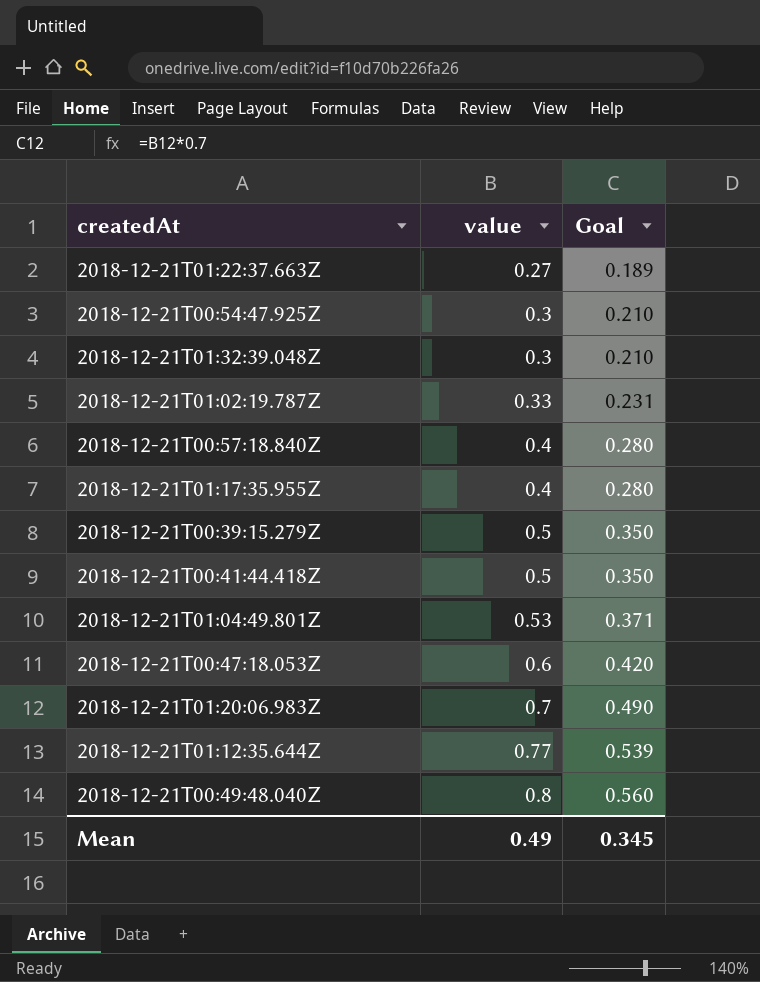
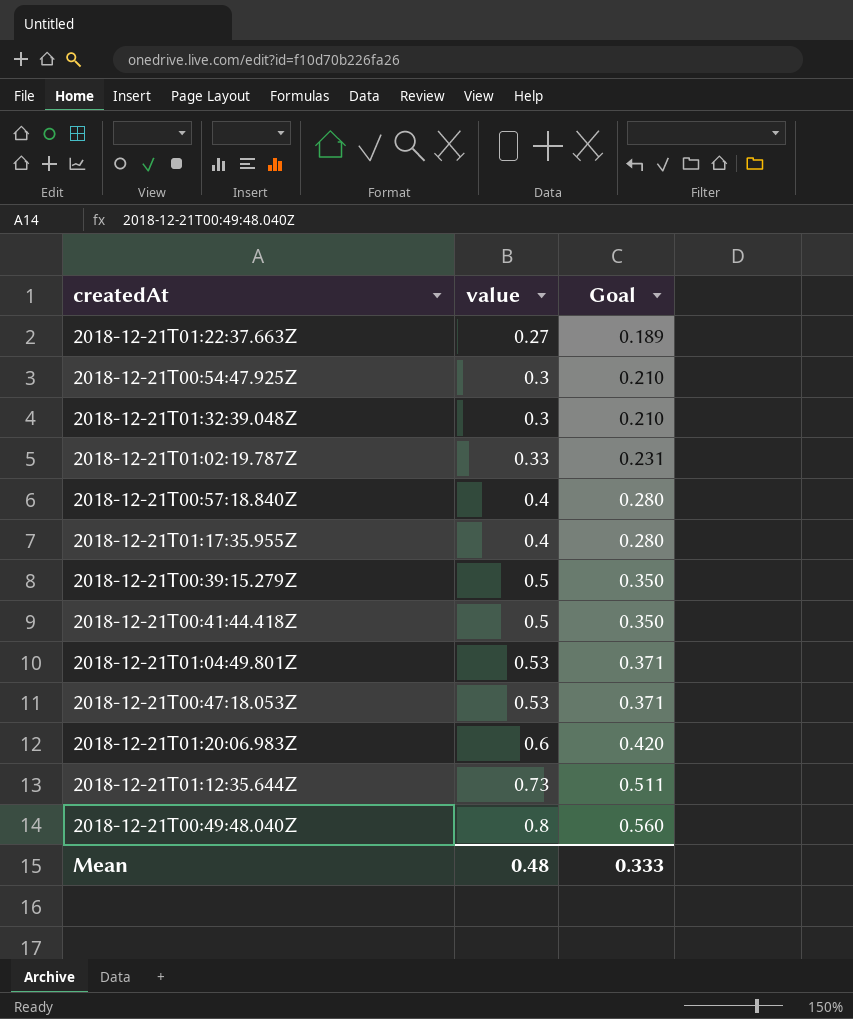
2018-12-21T00:47:18.053Z | value: 0.6 -> 0.53
2018-12-21T00:47:18.053Z | Goal: 0.420 -> 0.371
2018-12-21T01:20:06.983Z | value: 0.7 -> 0.6
2018-12-21T01:20:06.983Z | Goal: 0.490 -> 0.420
2018-12-21T01:12:35.644Z | value: 0.77 -> 0.73
2018-12-21T01:12:35.644Z | Goal: 0.539 -> 0.511
Mean | value: 0.49 -> 0.48
Mean | Goal: 0.345 -> 0.333

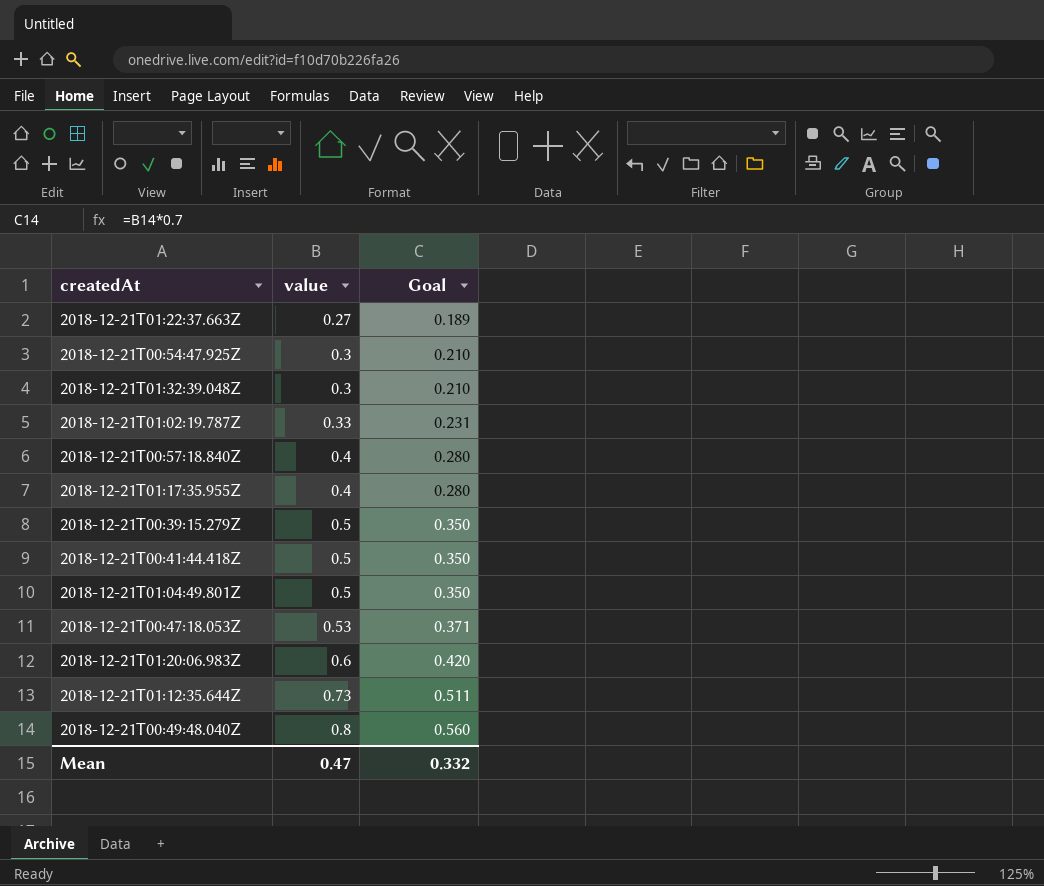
2018-12-21T01:04:49.801Z | value: 0.53 -> 0.5
2018-12-21T01:04:49.801Z | Goal: 0.371 -> 0.350
Mean | value: 0.48 -> 0.47
Mean | Goal: 0.333 -> 0.332

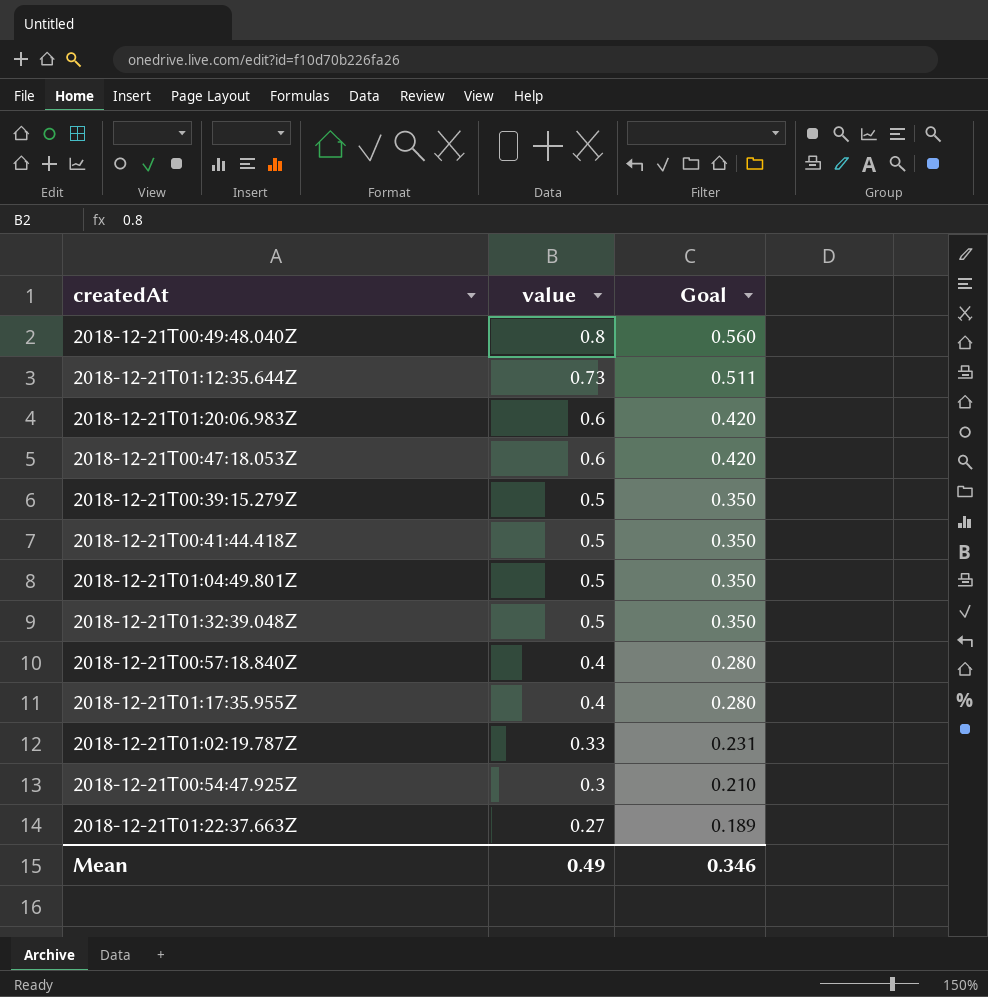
row order: value ascending -> value descending
2018-12-21T00:47:18.053Z | value: 0.53 -> 0.6
2018-12-21T00:47:18.053Z | Goal: 0.371 -> 0.420
2018-12-21T01:32:39.048Z | value: 0.3 -> 0.5
2018-12-21T01:32:39.048Z | Goal: 0.210 -> 0.350
Mean | value: 0.47 -> 0.49
Mean | Goal: 0.332 -> 0.346

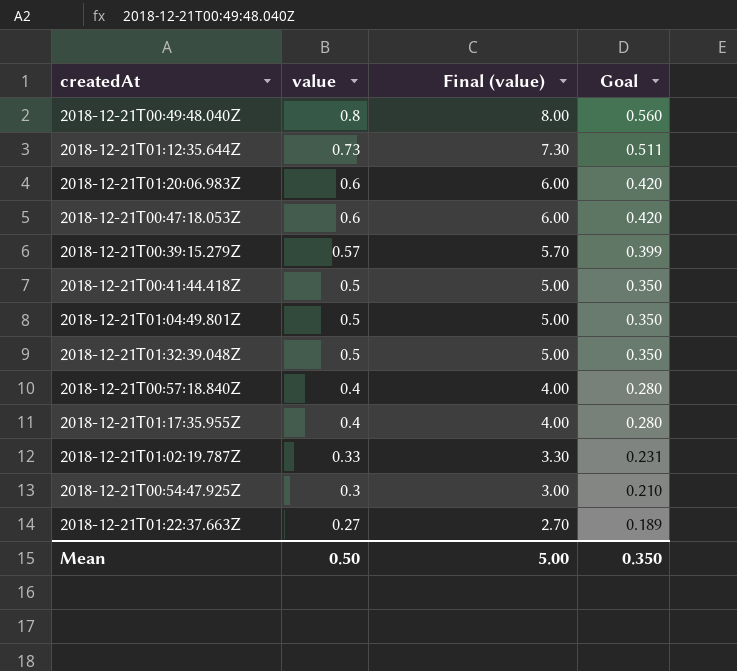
column Final (value) | formula: none -> [value] * 10
2018-12-21T00:39:15.279Z | value: 0.5 -> 0.57
2018-12-21T00:39:15.279Z | Goal: 0.350 -> 0.399
Mean | value: 0.49 -> 0.50
Mean | Goal: 0.346 -> 0.350

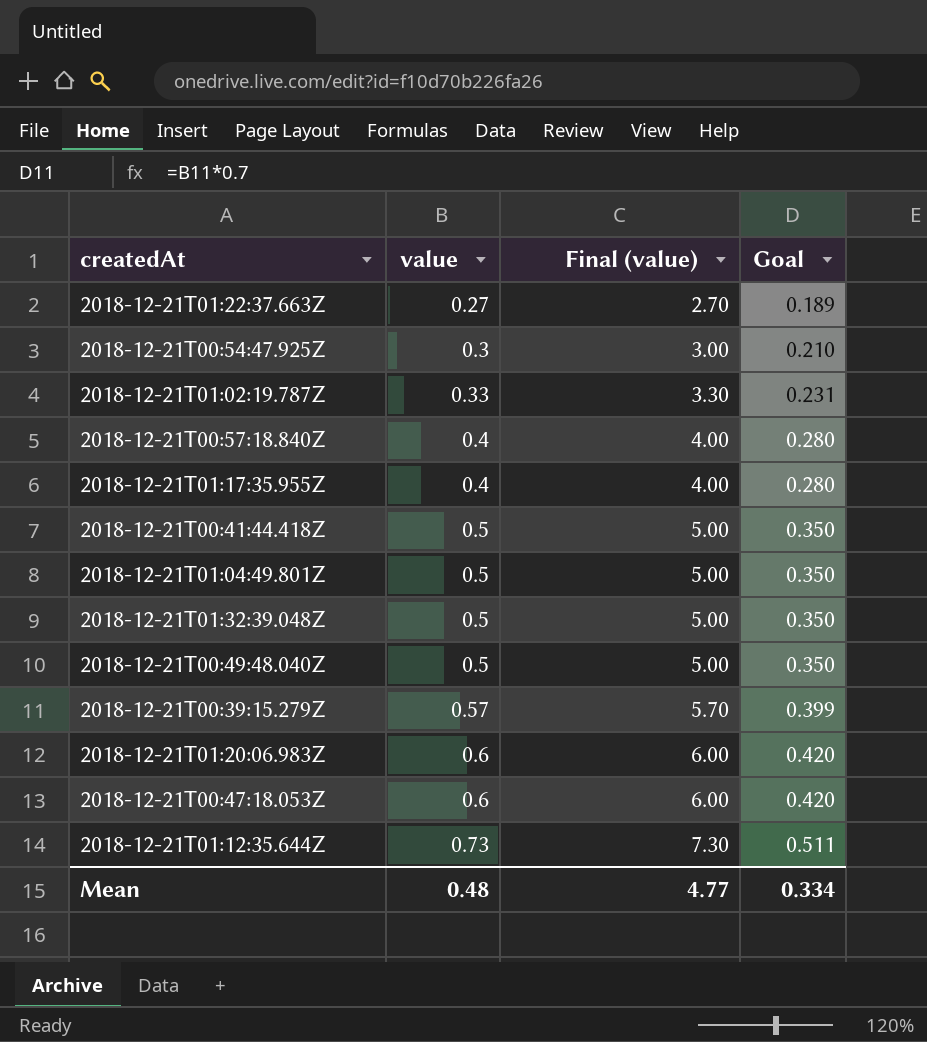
row order: value descending -> value ascending
2018-12-21T00:49:48.040Z | value: 0.8 -> 0.5
2018-12-21T00:49:48.040Z | Final (value): 8.00 -> 5.00
2018-12-21T00:49:48.040Z | Goal: 0.560 -> 0.350
Mean | value: 0.50 -> 0.48
Mean | Final (value): 5.00 -> 4.77
Mean | Goal: 0.350 -> 0.334

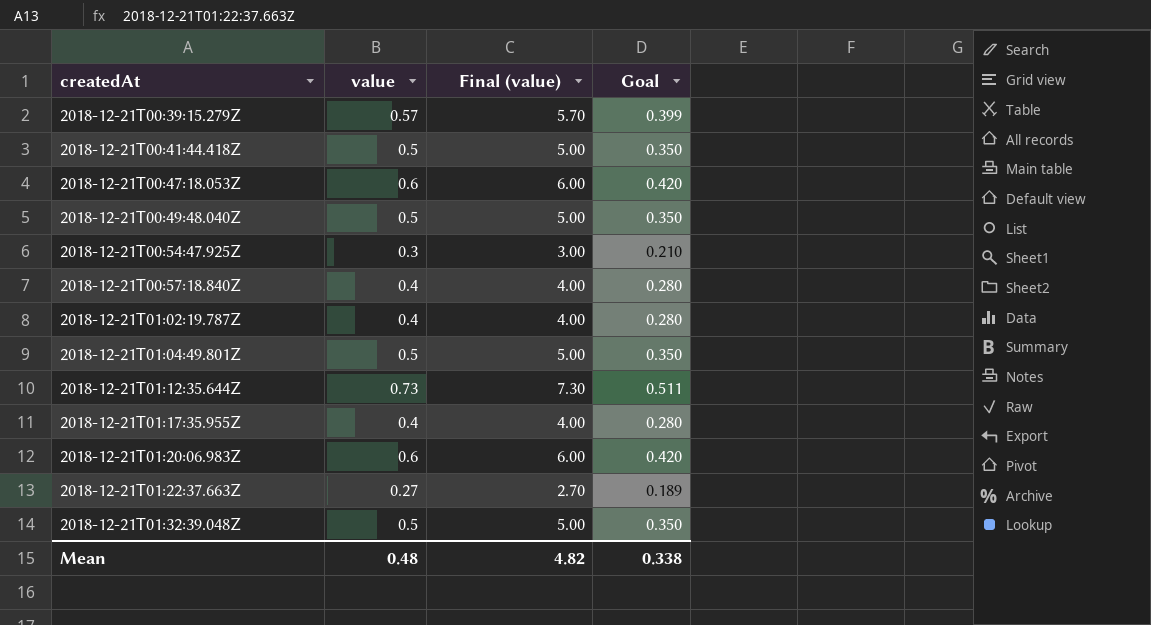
row order: value ascending -> createdAt ascending
2018-12-21T01:02:19.787Z | value: 0.33 -> 0.4
2018-12-21T01:02:19.787Z | Final (value): 3.30 -> 4.00
2018-12-21T01:02:19.787Z | Goal: 0.231 -> 0.280
Mean | Final (value): 4.77 -> 4.82
Mean | Goal: 0.334 -> 0.338

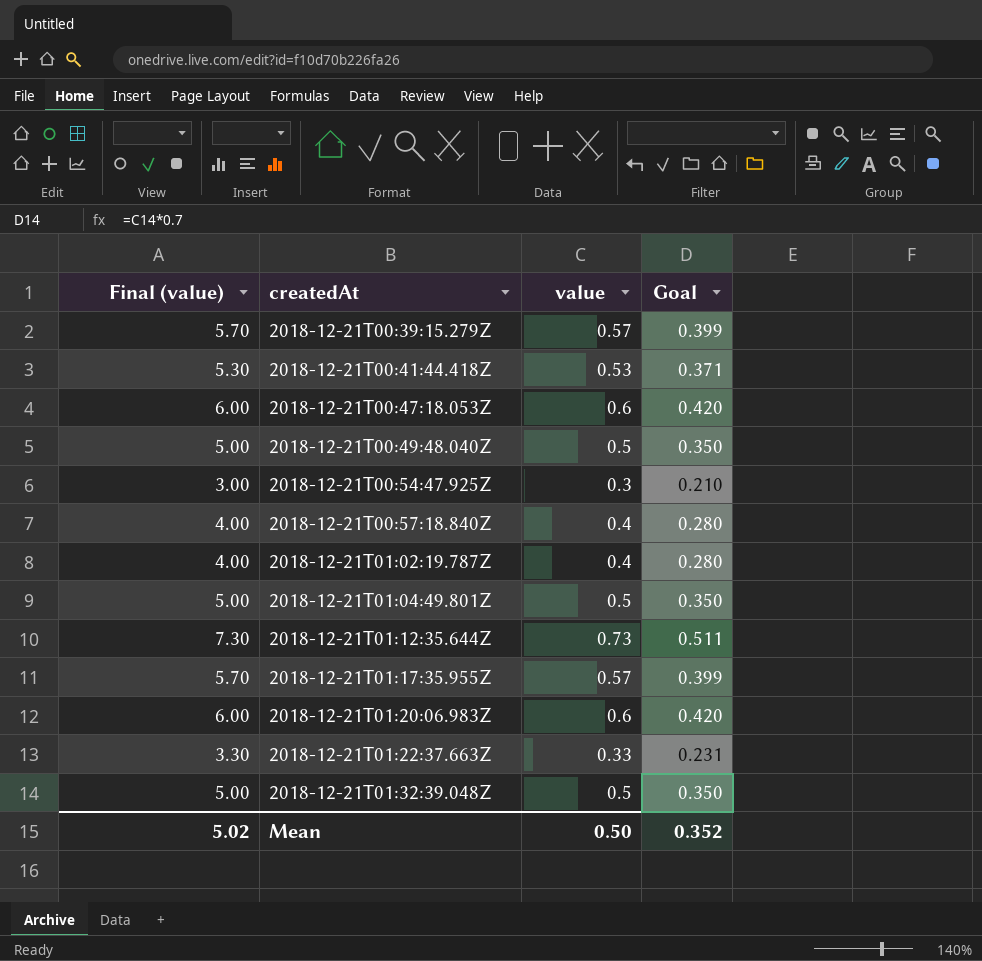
column Final (value) | position: 3 -> 1
2018-12-21T00:41:44.418Z | Final (value): 5.00 -> 5.30
2018-12-21T00:41:44.418Z | value: 0.5 -> 0.53
2018-12-21T00:41:44.418Z | Goal: 0.350 -> 0.371
2018-12-21T01:17:35.955Z | Final (value): 4.00 -> 5.70
2018-12-21T01:17:35.955Z | value: 0.4 -> 0.57
2018-12-21T01:17:35.955Z | Goal: 0.280 -> 0.399
2018-12-21T01:22:37.663Z | Final (value): 2.70 -> 3.30
2018-12-21T01:22:37.663Z | value: 0.27 -> 0.33
2018-12-21T01:22:37.663Z | Goal: 0.189 -> 0.231
Mean | Final (value): 4.82 -> 5.02
Mean | value: 0.48 -> 0.50
Mean | Goal: 0.338 -> 0.352

